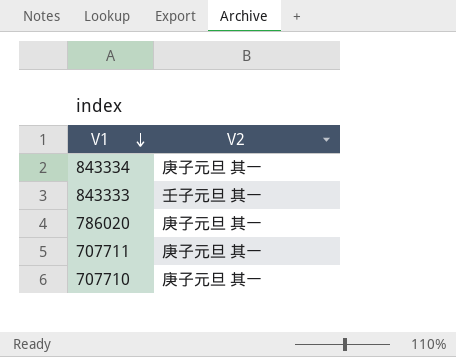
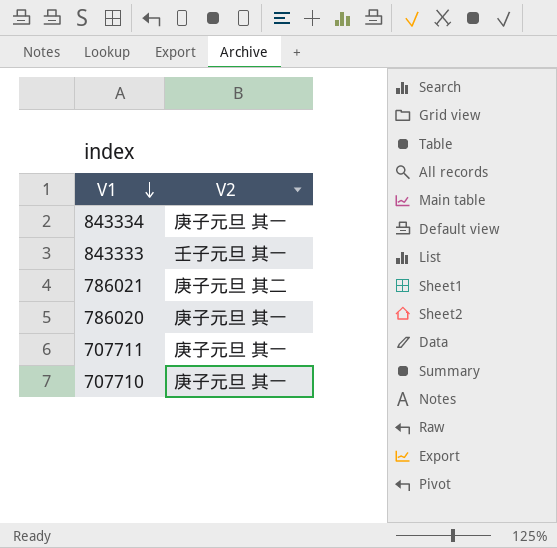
row 786021: none -> 庚子元旦 其二

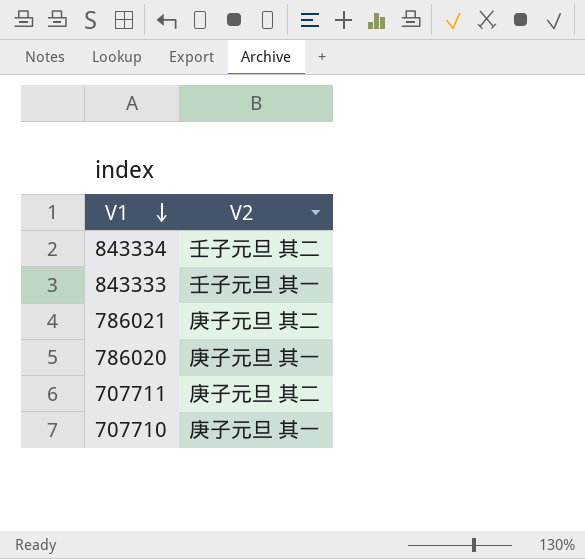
843334 | V2: 庚子元旦 其一 -> 壬子元旦 其二
707711 | V2: 庚子元旦 其一 -> 庚子元旦 其二

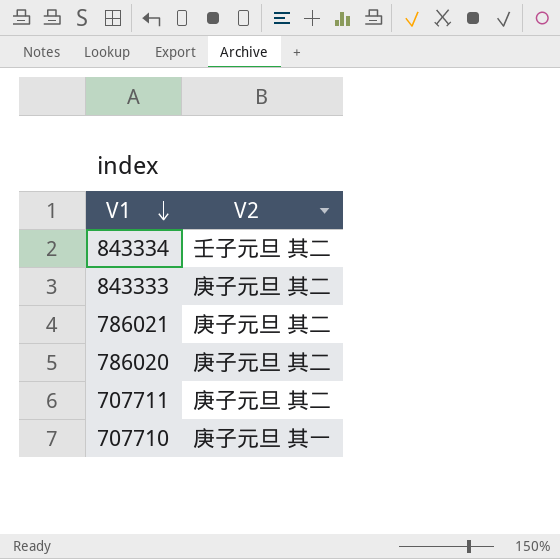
843333 | V2: 壬子元旦 其一 -> 庚子元旦 其二
786020 | V2: 庚子元旦 其一 -> 庚子元旦 其二

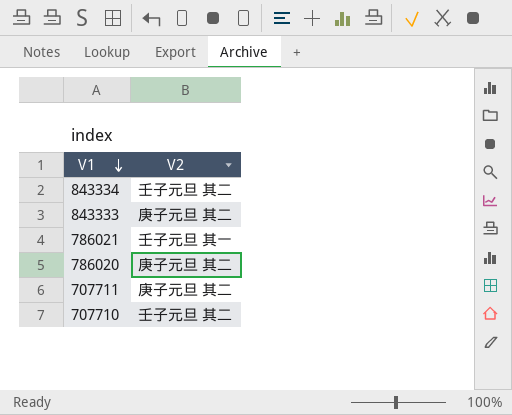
786021 | V2: 庚子元旦 其二 -> 壬子元旦 其一
707710 | V2: 庚子元旦 其一 -> 壬子元旦 其二

